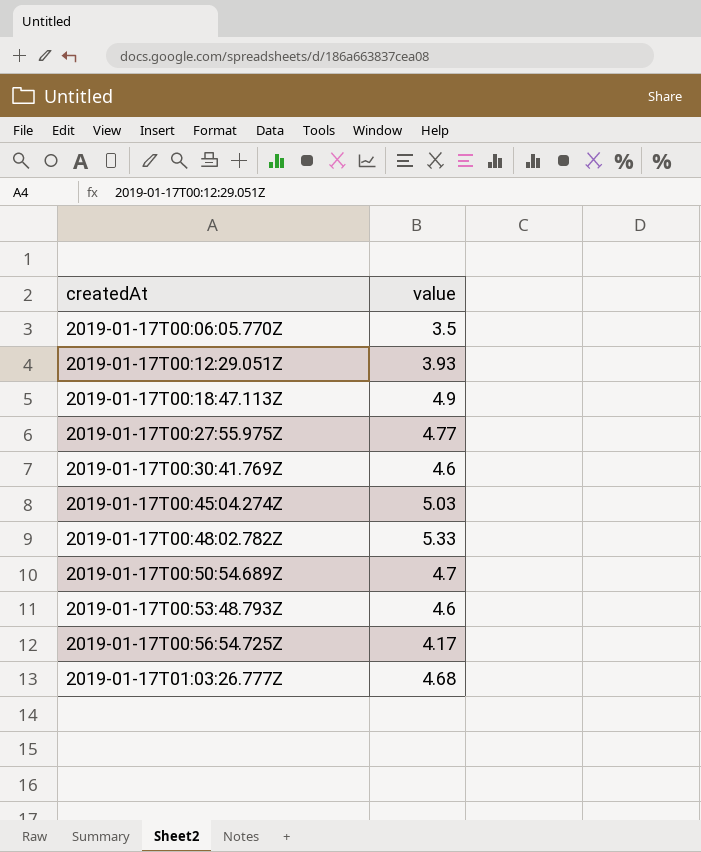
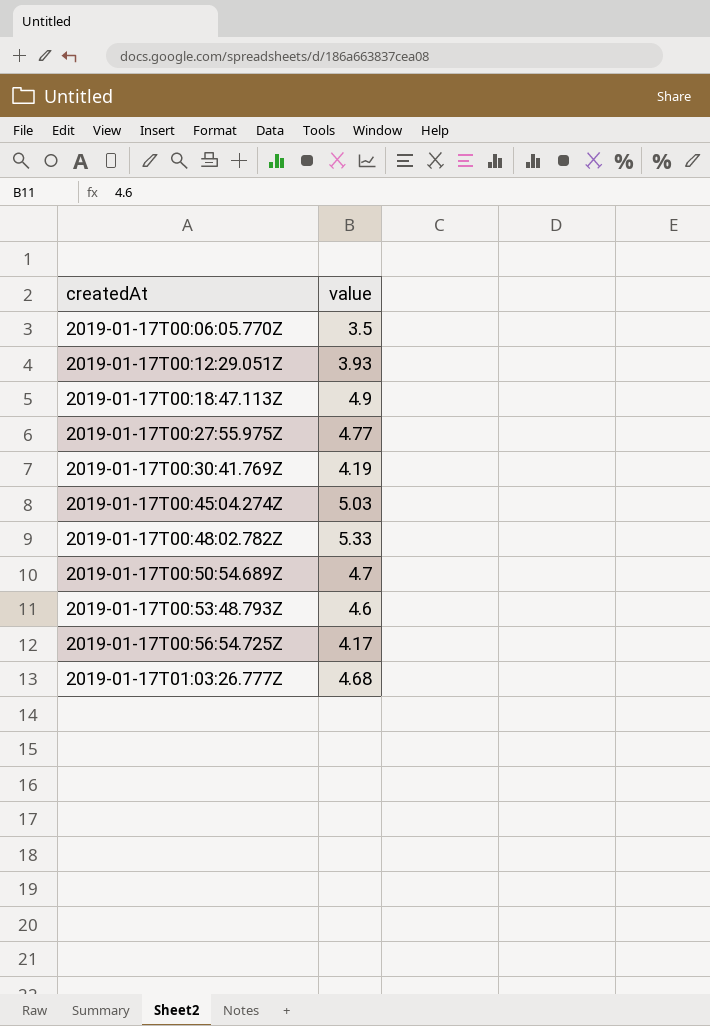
2019-01-17T00:30:41.769Z | value: 4.6 -> 4.19

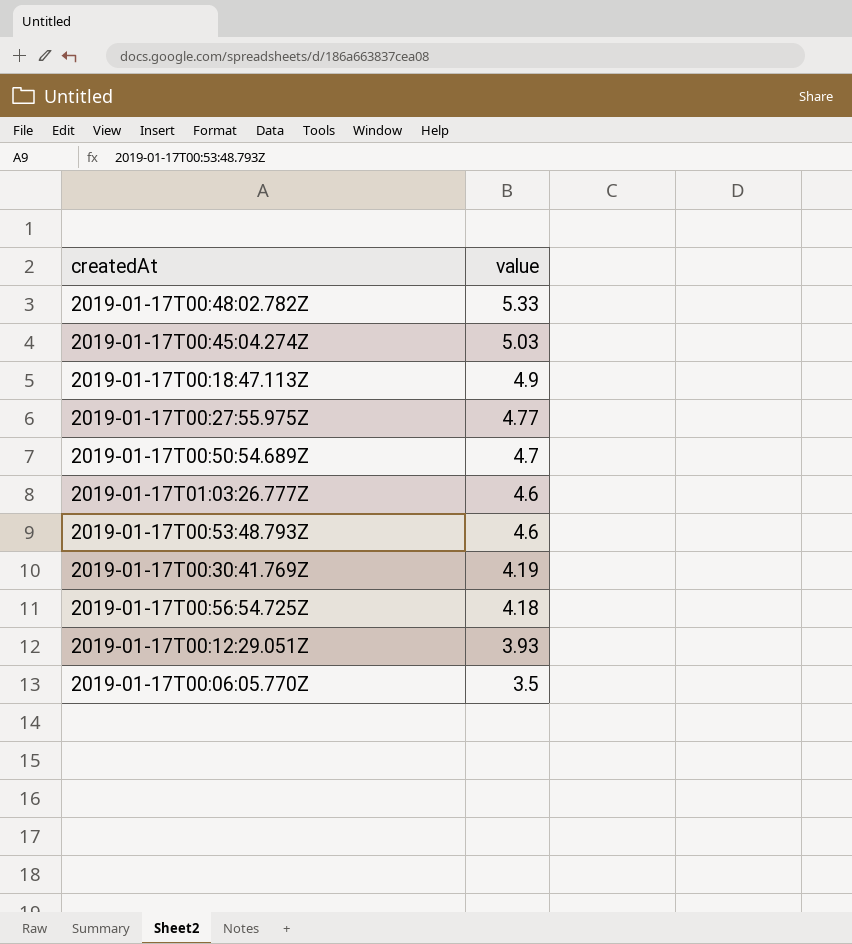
row order: createdAt ascending -> value descending
2019-01-17T01:03:26.777Z | value: 4.68 -> 4.6
2019-01-17T00:56:54.725Z | value: 4.17 -> 4.18

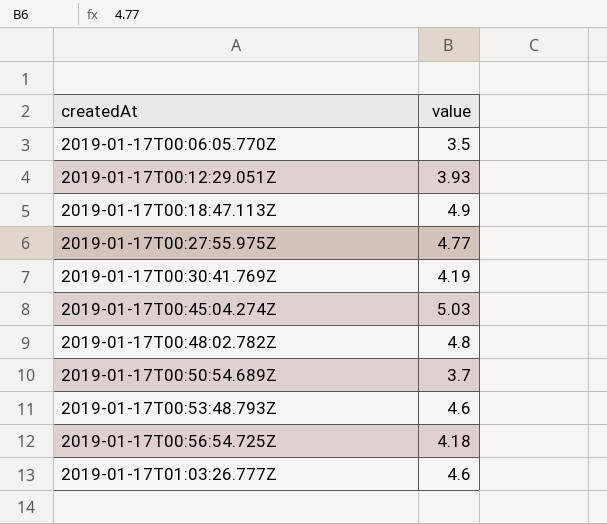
row order: value descending -> createdAt ascending
2019-01-17T00:48:02.782Z | value: 5.33 -> 4.8
2019-01-17T00:50:54.689Z | value: 4.7 -> 3.7

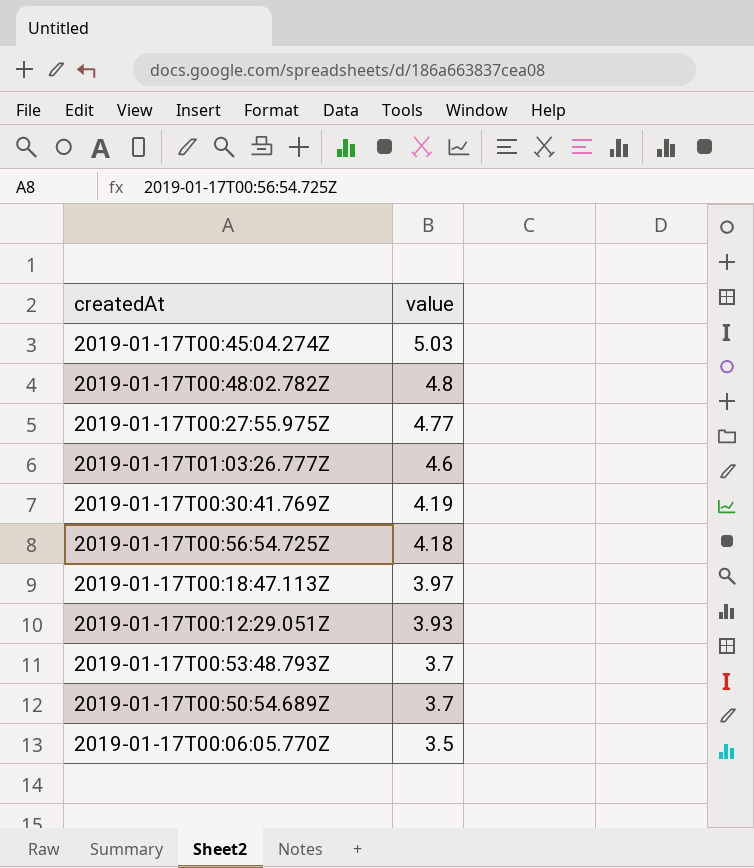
row order: createdAt ascending -> value descending
2019-01-17T00:18:47.113Z | value: 4.9 -> 3.97
2019-01-17T00:53:48.793Z | value: 4.6 -> 3.7

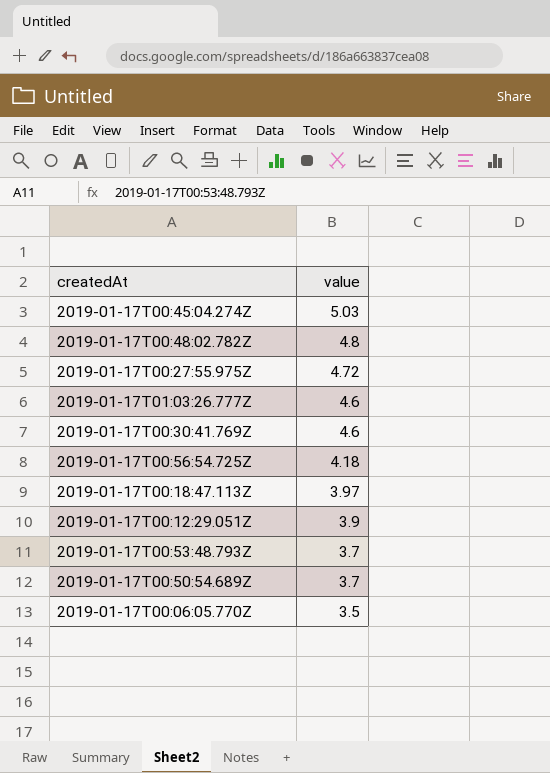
2019-01-17T00:27:55.975Z | value: 4.77 -> 4.72
2019-01-17T00:30:41.769Z | value: 4.19 -> 4.6
2019-01-17T00:12:29.051Z | value: 3.93 -> 3.9

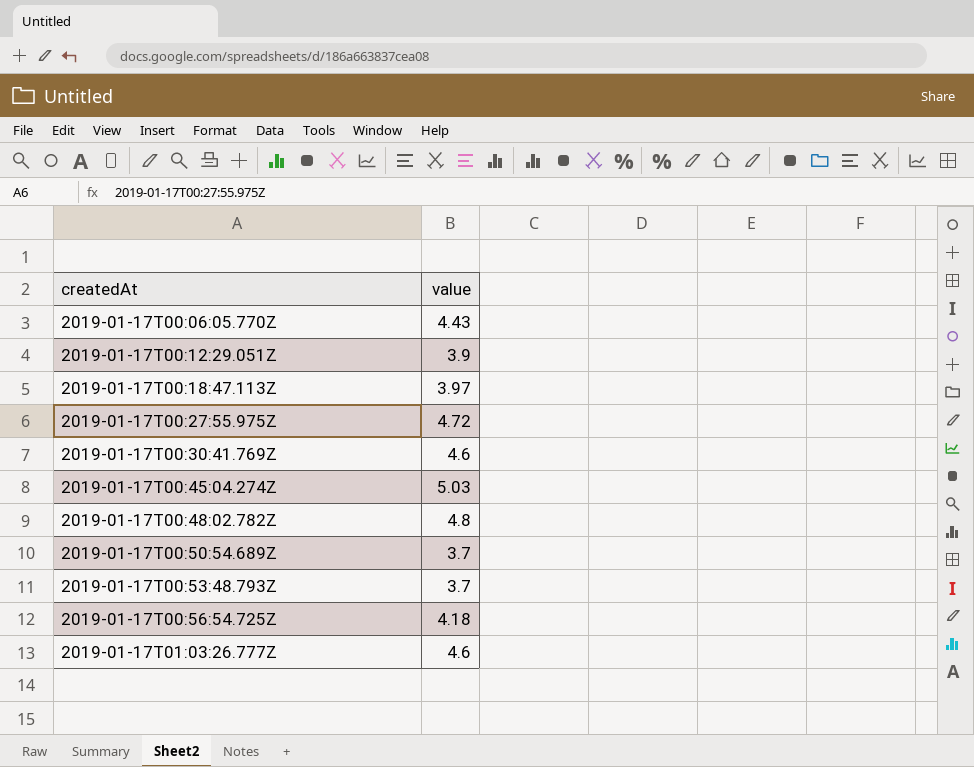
row order: value descending -> createdAt ascending
2019-01-17T00:06:05.770Z | value: 3.5 -> 4.43

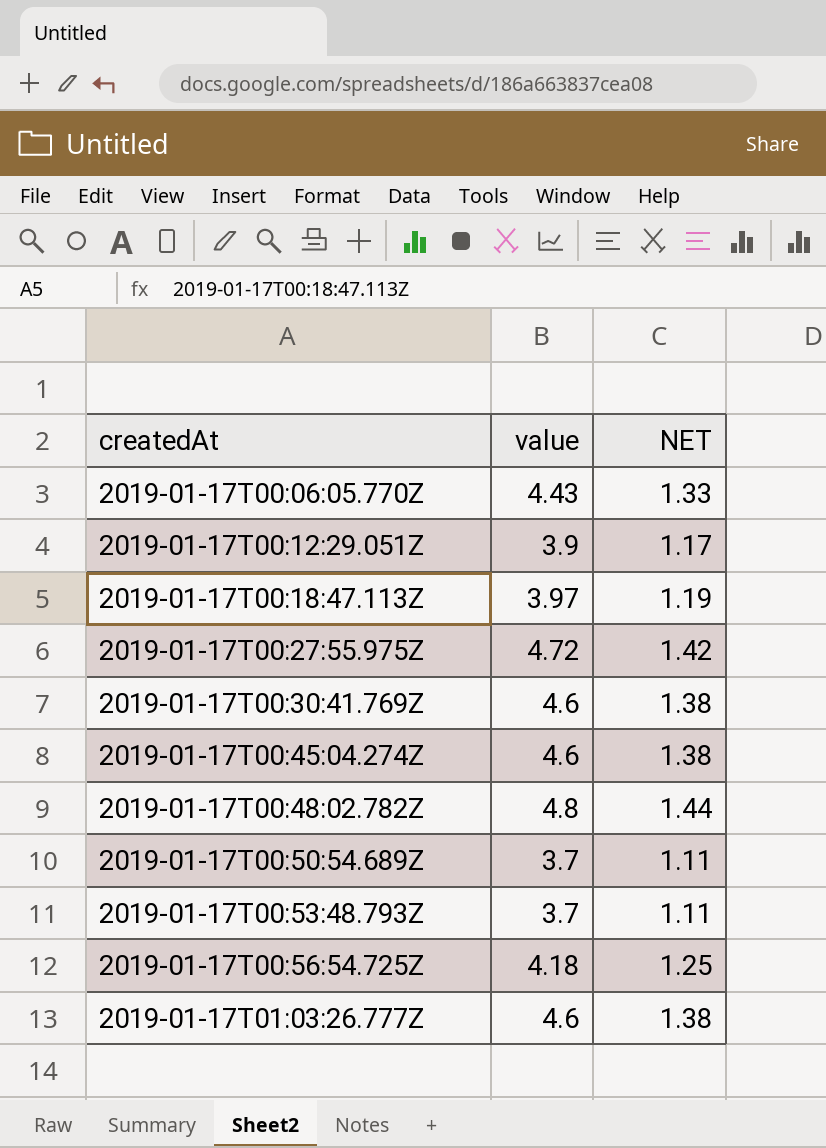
column NET | formula: none -> [value] * 0.3
2019-01-17T00:45:04.274Z | value: 5.03 -> 4.6

